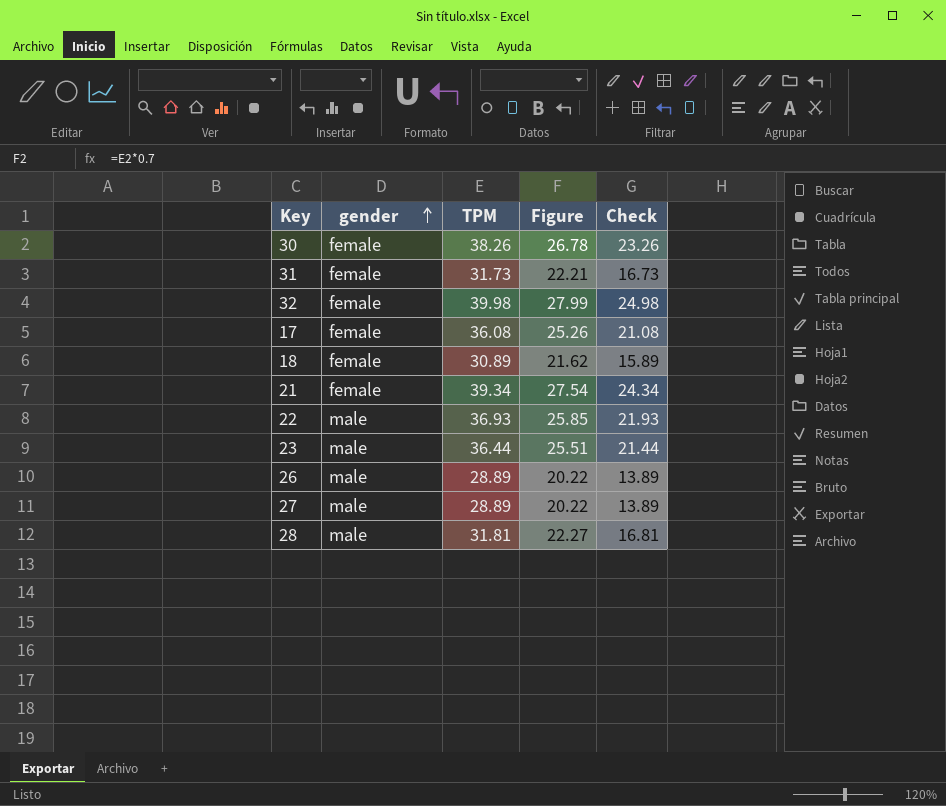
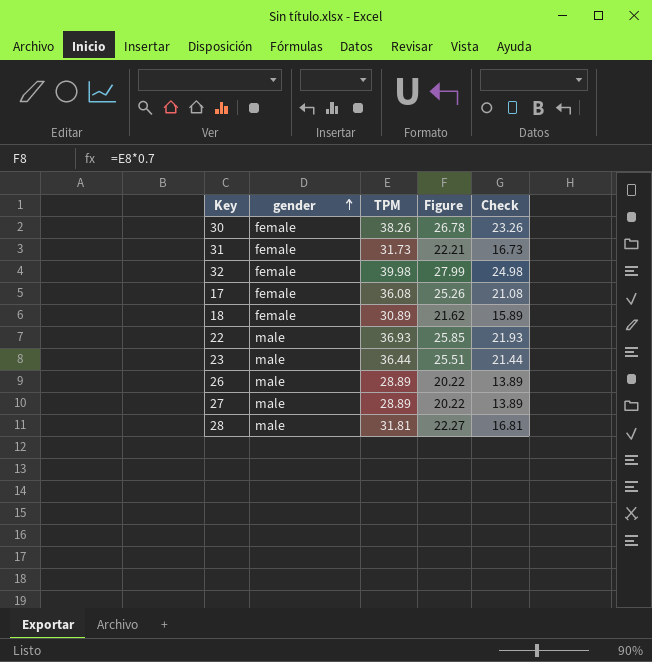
row 21: female | 39.34 | 27.54 | 24.34 -> none

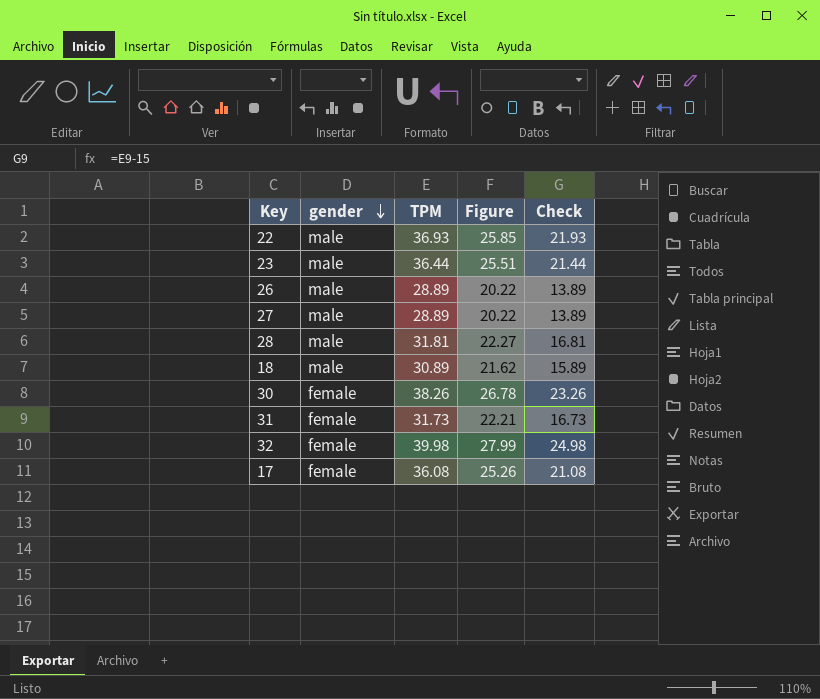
row order: gender ascending -> gender descending
18 | gender: female -> male

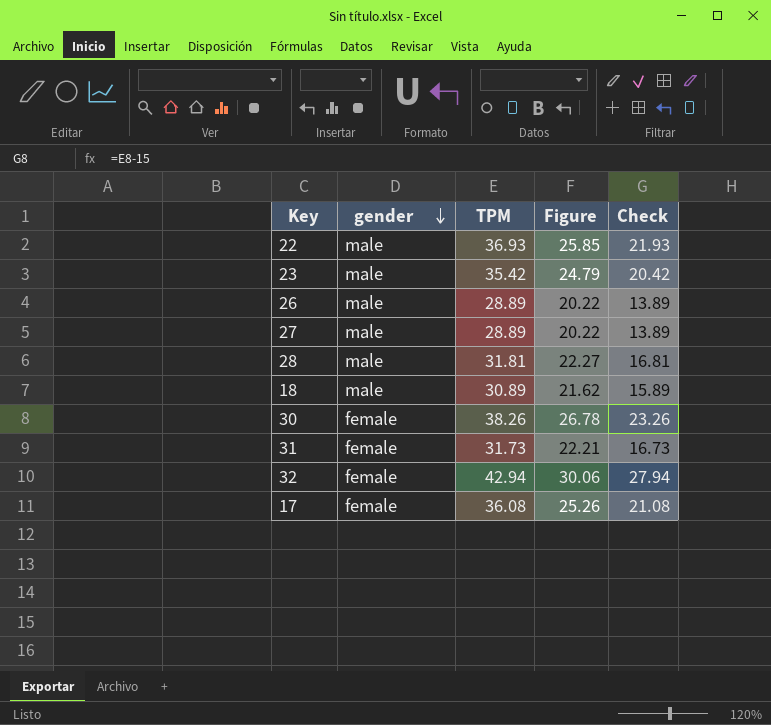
23 | TPM: 36.44 -> 35.42
23 | Figure: 25.51 -> 24.79
23 | Check: 21.44 -> 20.42
32 | TPM: 39.98 -> 42.94
32 | Figure: 27.99 -> 30.06
32 | Check: 24.98 -> 27.94

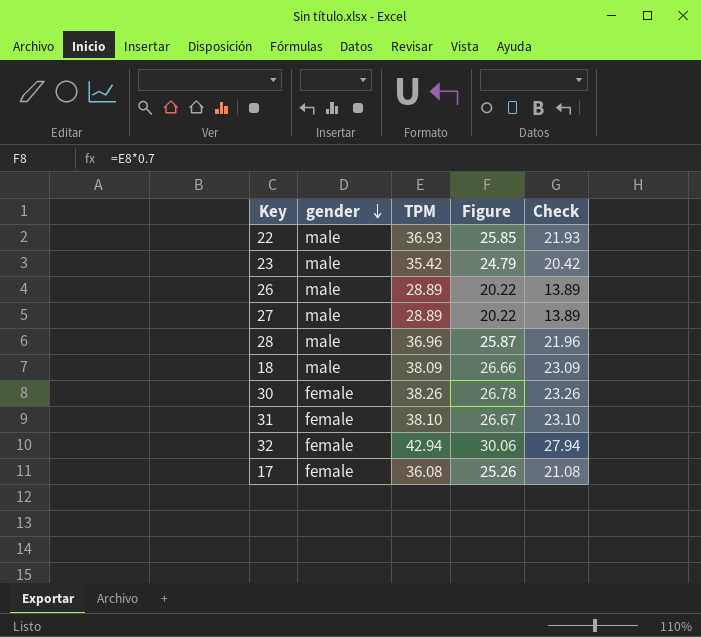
28 | TPM: 31.81 -> 36.96
28 | Figure: 22.27 -> 25.87
28 | Check: 16.81 -> 21.96
18 | TPM: 30.89 -> 38.09
18 | Figure: 21.62 -> 26.66
18 | Check: 15.89 -> 23.09
31 | TPM: 31.73 -> 38.10
31 | Figure: 22.21 -> 26.67
31 | Check: 16.73 -> 23.10

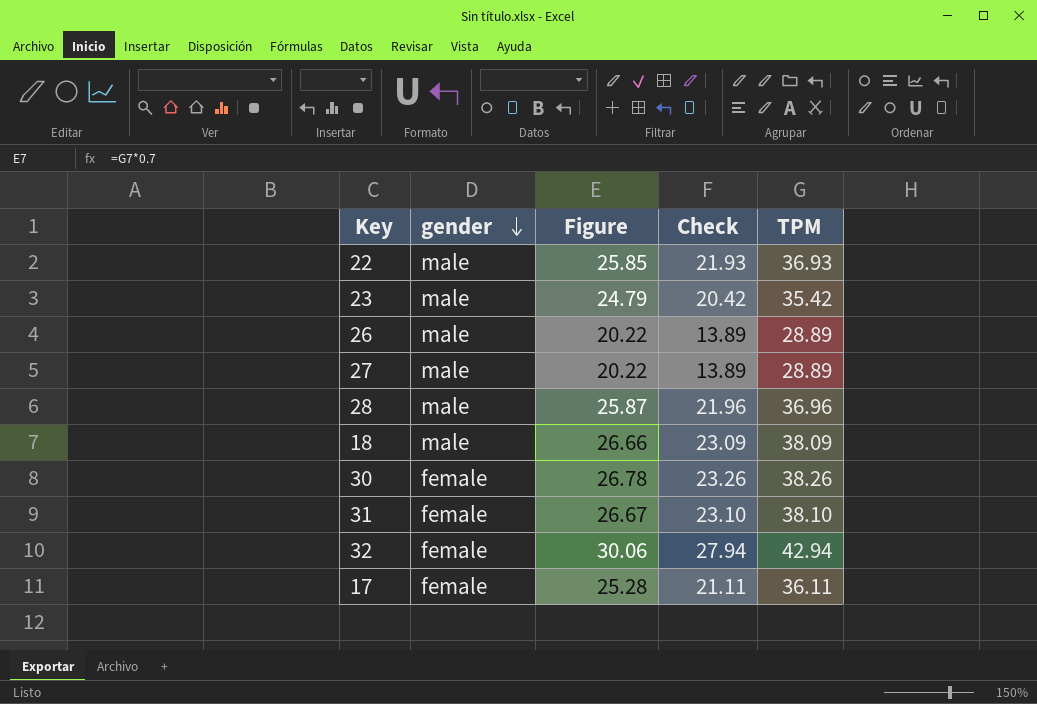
column TPM | position: 3 -> 5
17 | Figure: 25.26 -> 25.28
17 | Check: 21.08 -> 21.11
17 | TPM: 36.08 -> 36.11

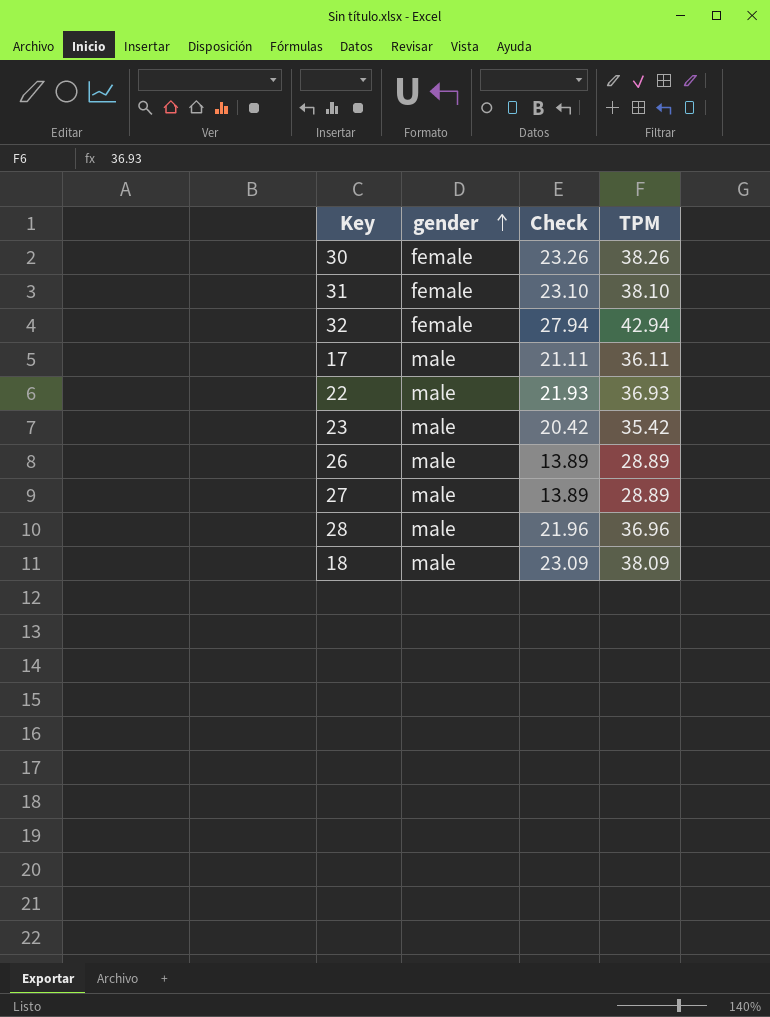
row order: gender descending -> gender ascending
column Figure | formula: [TPM] * 0.7 -> none
17 | gender: female -> male

